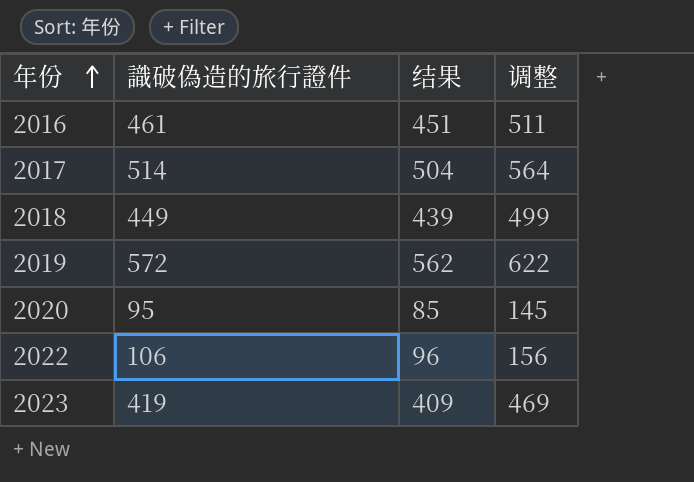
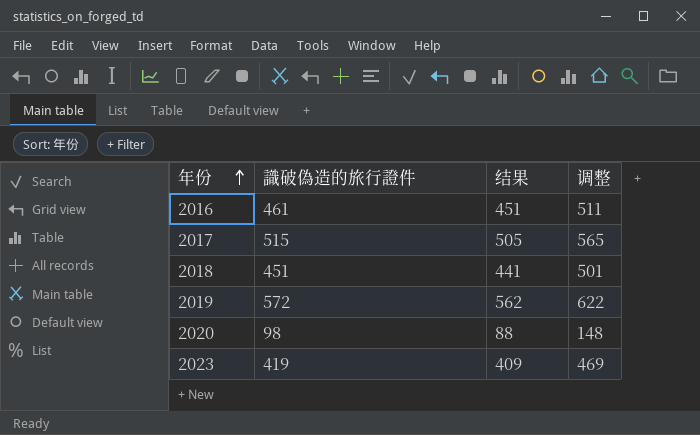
row 2022: 106 | 96 | 156 -> none
2017 | 識破偽造的旅行證件: 514 -> 515
2017 | 结果: 504 -> 505
2017 | 调整: 564 -> 565
2018 | 識破偽造的旅行證件: 449 -> 451
2018 | 结果: 439 -> 441
2018 | 调整: 499 -> 501
2020 | 識破偽造的旅行證件: 95 -> 98
2020 | 结果: 85 -> 88
2020 | 调整: 145 -> 148

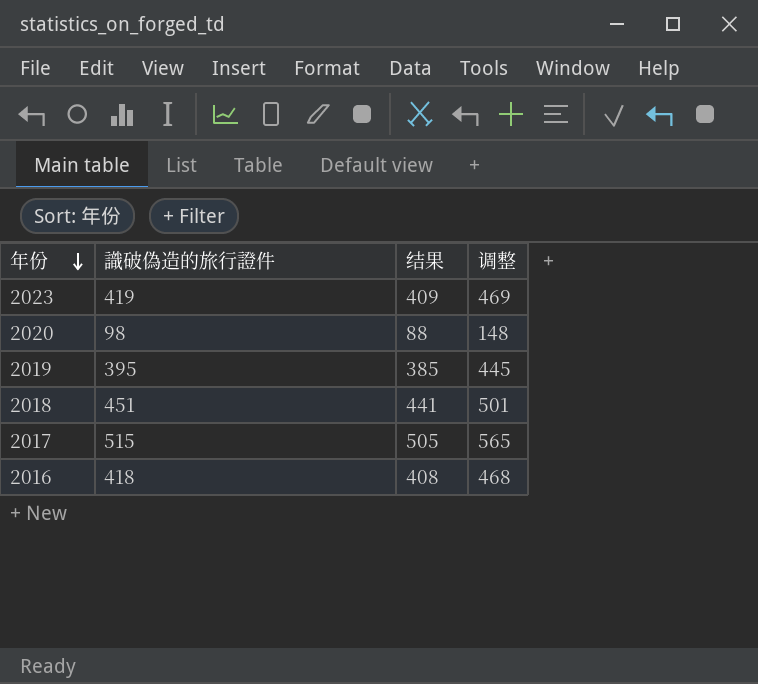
row order: 年份 ascending -> 年份 descending
2019 | 識破偽造的旅行證件: 572 -> 395
2019 | 结果: 562 -> 385
2019 | 调整: 622 -> 445
2016 | 識破偽造的旅行證件: 461 -> 418
2016 | 结果: 451 -> 408
2016 | 调整: 511 -> 468

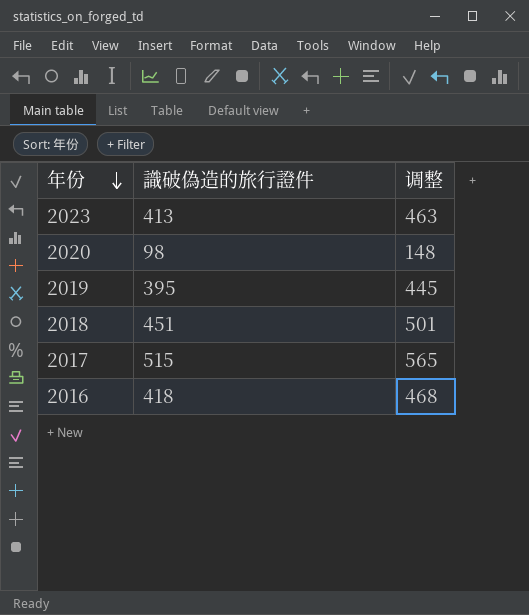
column 结果 | formula: [識破偽造的旅行證件] - 10 -> none
2023 | 識破偽造的旅行證件: 419 -> 413
2023 | 调整: 469 -> 463

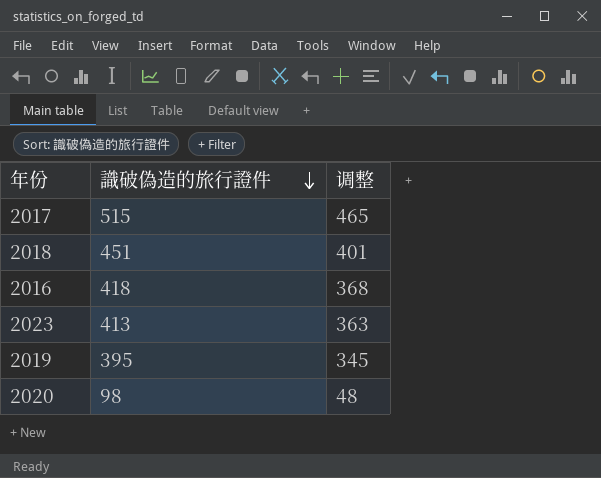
row order: 年份 descending -> 識破偽造的旅行證件 descending
column 调整 | formula: [識破偽造的旅行證件] + 50 -> [識破偽造的旅行證件] - 50

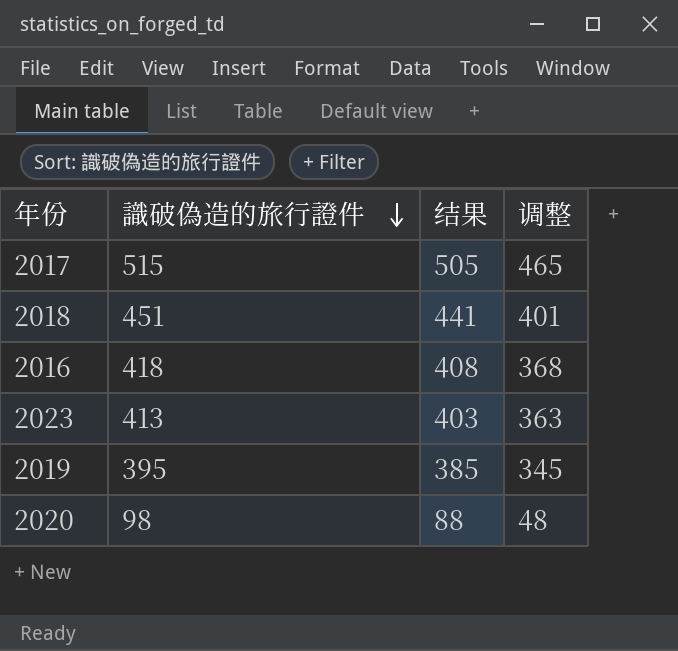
column 结果 | formula: none -> [識破偽造的旅行證件] - 10

